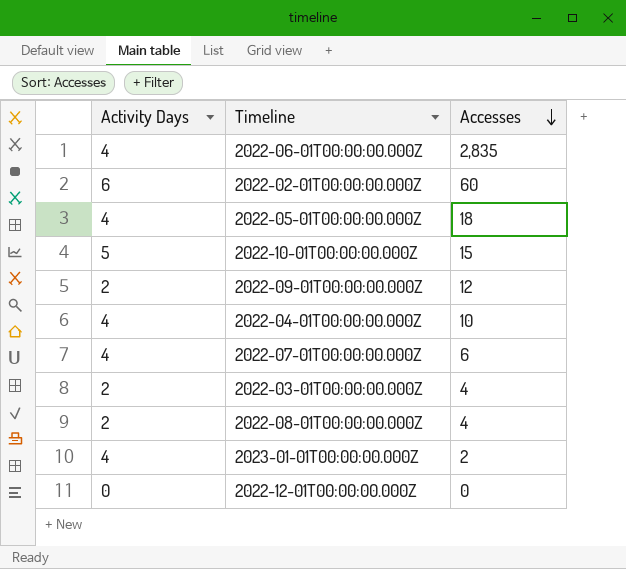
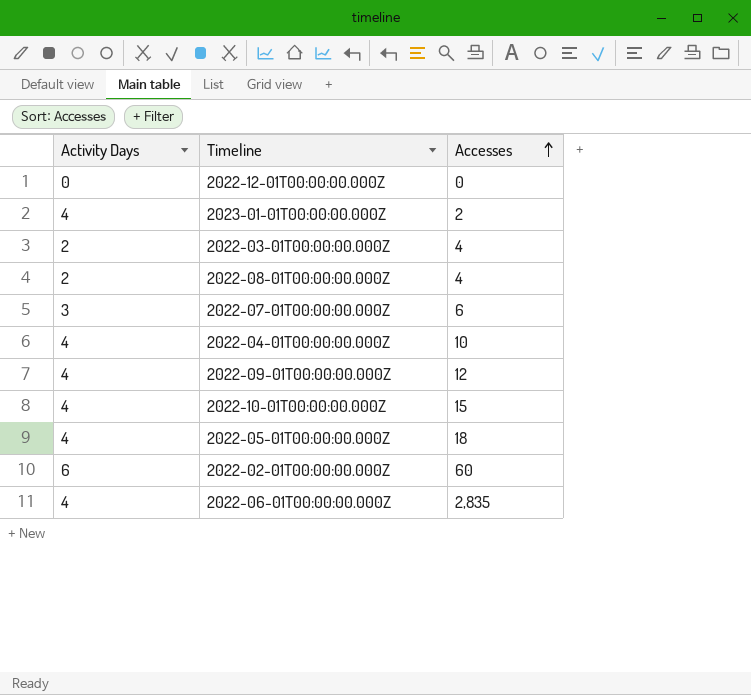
row order: Accesses descending -> Accesses ascending
2022-07-01T00:00:00.000Z | Activity Days: 4 -> 3
2022-09-01T00:00:00.000Z | Activity Days: 2 -> 4
2022-10-01T00:00:00.000Z | Activity Days: 5 -> 4

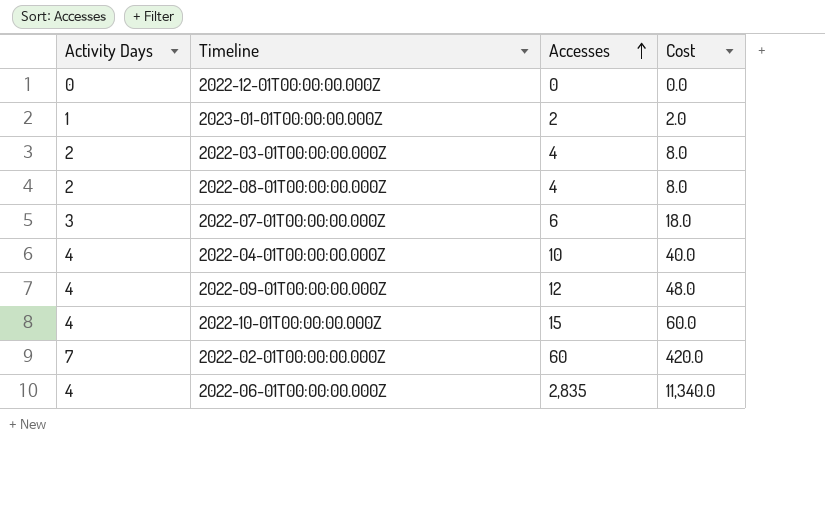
column Cost | formula: none -> [Activity Days] * [Accesses]
row 2022-05-01T00:00:00.000Z: 4 | 18 -> none
2023-01-01T00:00:00.000Z | Activity Days: 4 -> 1
2022-02-01T00:00:00.000Z | Activity Days: 6 -> 7

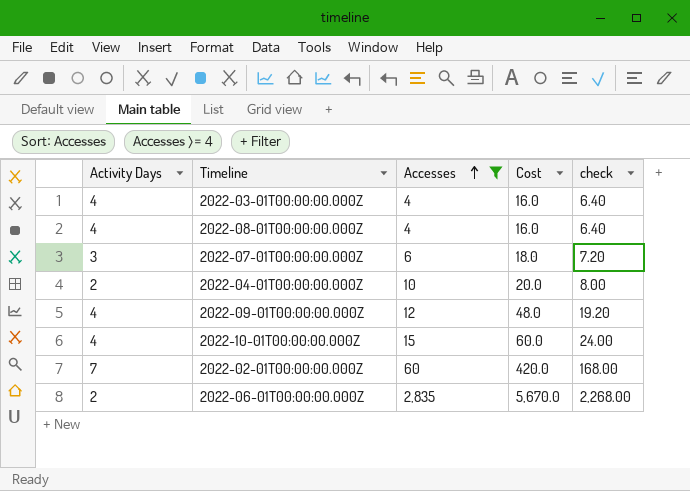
filter: none -> Accesses >= 4
column check | formula: none -> [Cost] * 0.4
2022-03-01T00:00:00.000Z | Activity Days: 2 -> 4
2022-03-01T00:00:00.000Z | Cost: 8.0 -> 16.0
2022-08-01T00:00:00.000Z | Activity Days: 2 -> 4
2022-08-01T00:00:00.000Z | Cost: 8.0 -> 16.0
2022-04-01T00:00:00.000Z | Activity Days: 4 -> 2
2022-04-01T00:00:00.000Z | Cost: 40.0 -> 20.0
2022-06-01T00:00:00.000Z | Activity Days: 4 -> 2
2022-06-01T00:00:00.000Z | Cost: 11,340.0 -> 5,670.0

